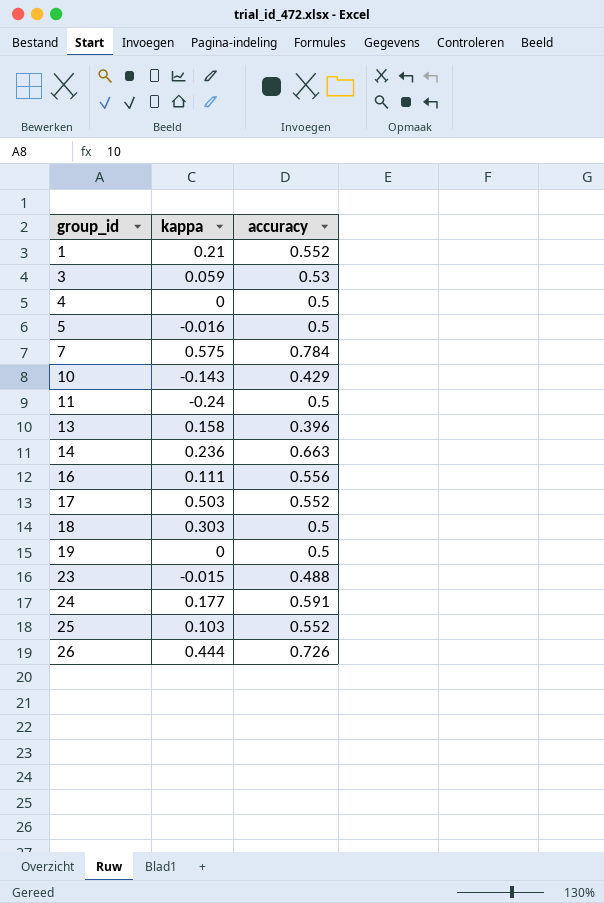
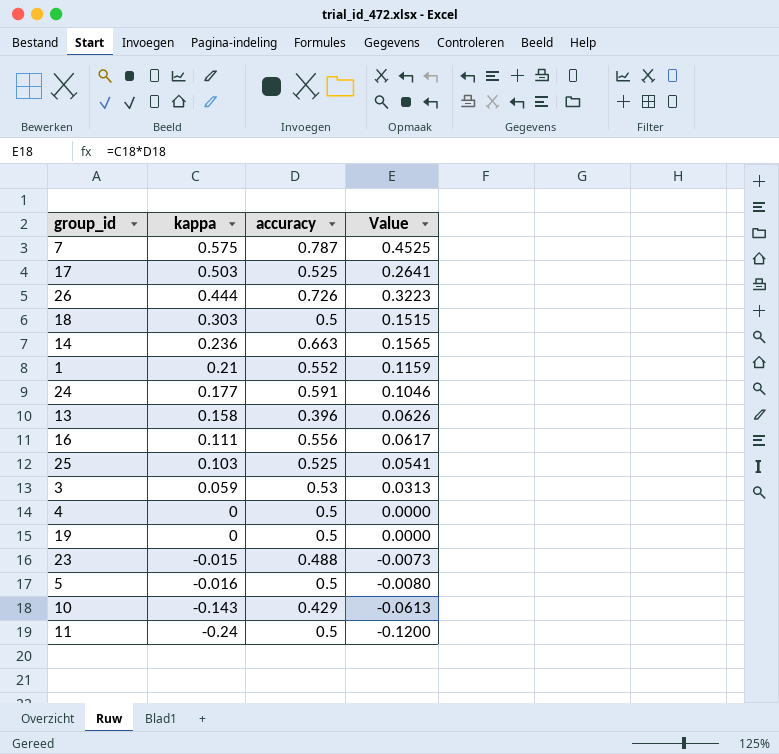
row order: group_id ascending -> kappa descending
column Value | formula: none -> [kappa] * [accuracy]
7 | accuracy: 0.784 -> 0.787
17 | accuracy: 0.552 -> 0.525
25 | accuracy: 0.552 -> 0.525

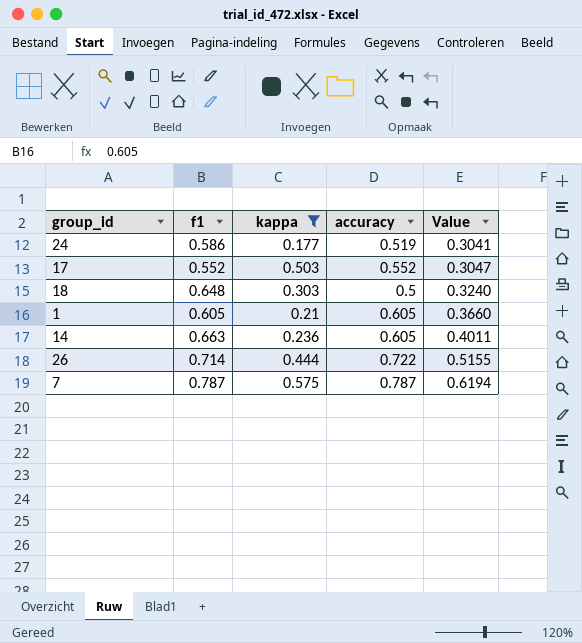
filter: none -> kappa >= 0.177
row order: kappa descending -> Value ascending
column f1 | position: none -> 2
column Value | formula: [kappa] * [accuracy] -> [f1] * [accuracy]
24 | accuracy: 0.591 -> 0.519
17 | accuracy: 0.525 -> 0.552
1 | accuracy: 0.552 -> 0.605
14 | accuracy: 0.663 -> 0.605
26 | accuracy: 0.726 -> 0.722

